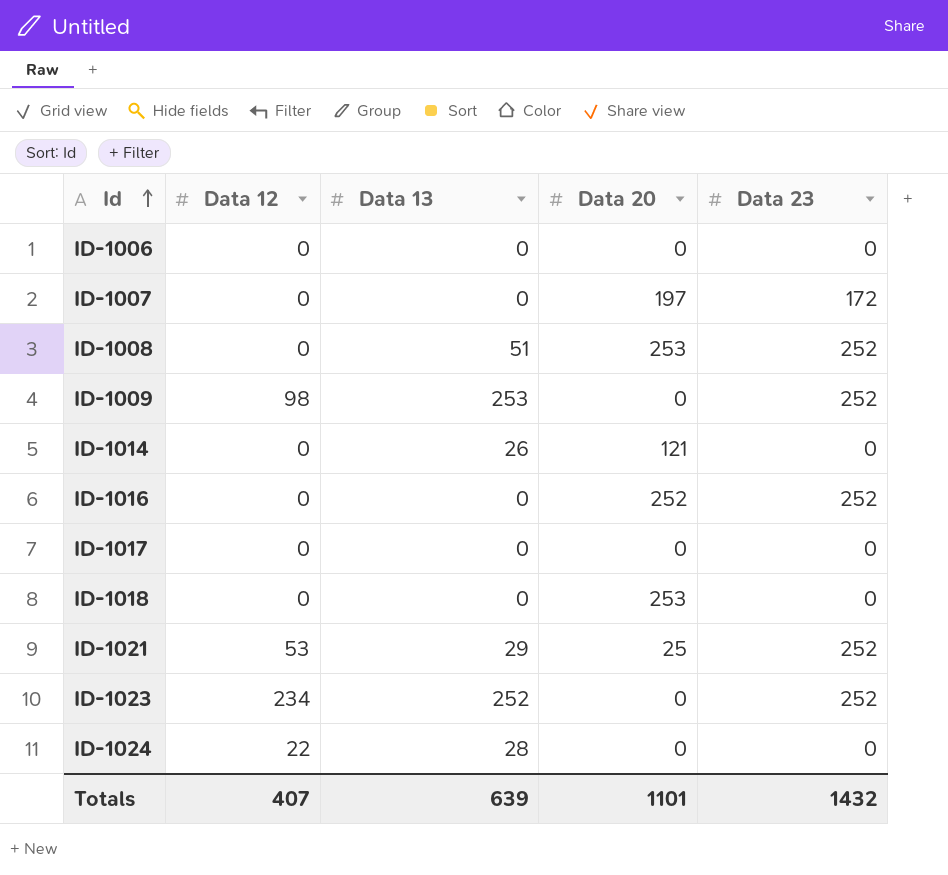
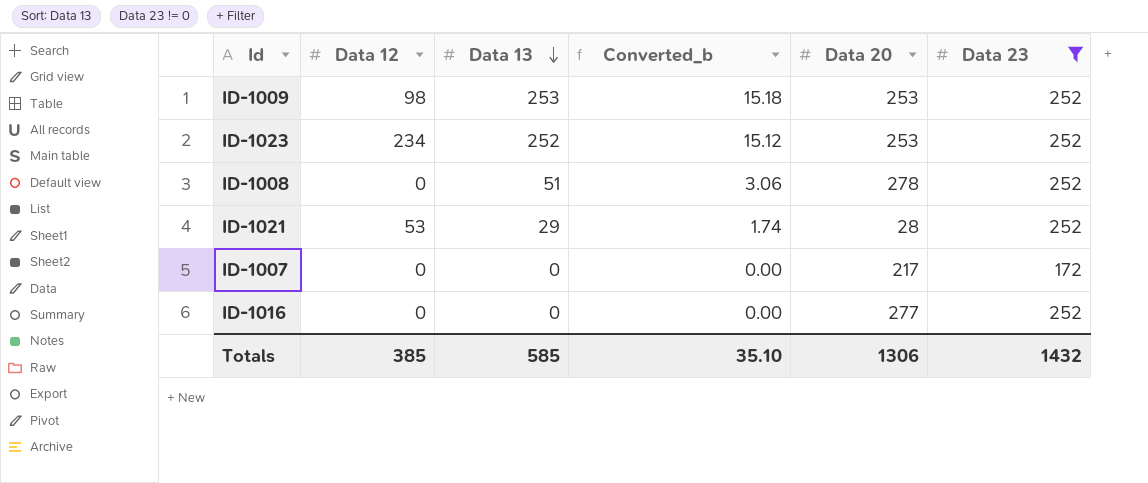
filter: none -> Data 23 != 0
row order: Id ascending -> Data 13 descending
column Converted_b | formula: none -> [Data 13] * 0.06
ID-1009 | Data 20: 0 -> 253
ID-1023 | Data 20: 0 -> 253
ID-1008 | Data 20: 253 -> 278
ID-1021 | Data 20: 25 -> 28
ID-1007 | Data 20: 197 -> 217
ID-1016 | Data 20: 252 -> 277
Totals | Data 12: 407 -> 385
Totals | Data 13: 639 -> 585
Totals | Data 20: 1101 -> 1306

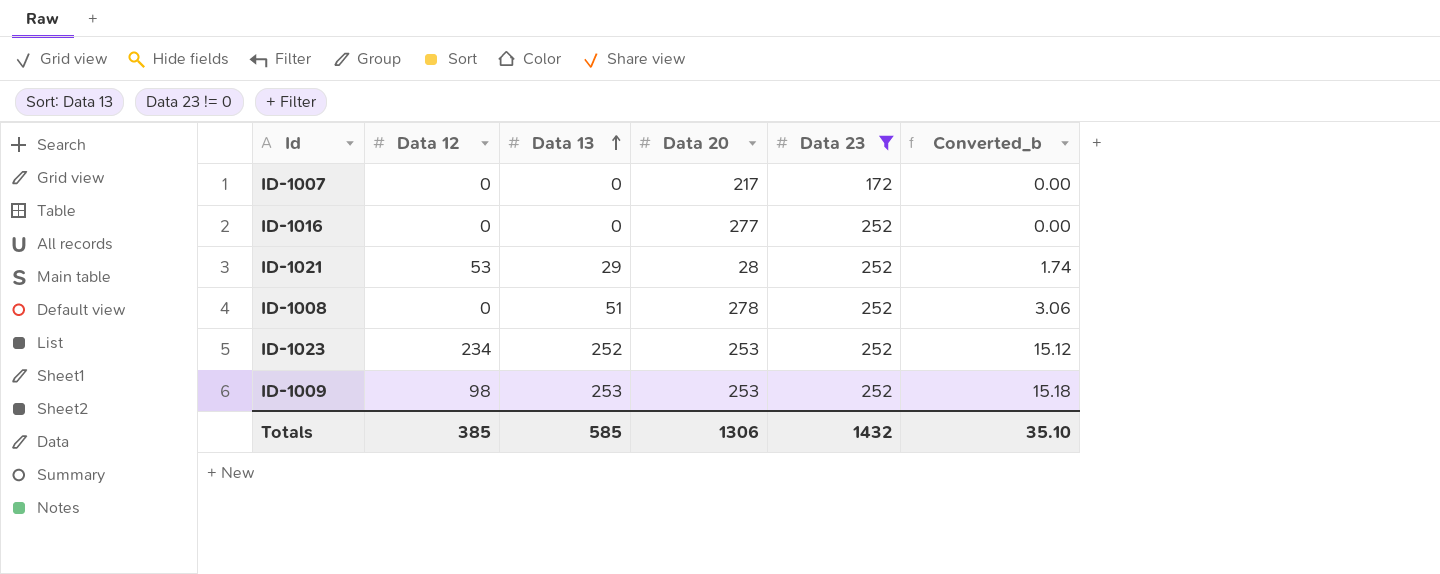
row order: Data 13 descending -> Data 13 ascending
column Converted_b | position: 4 -> 6

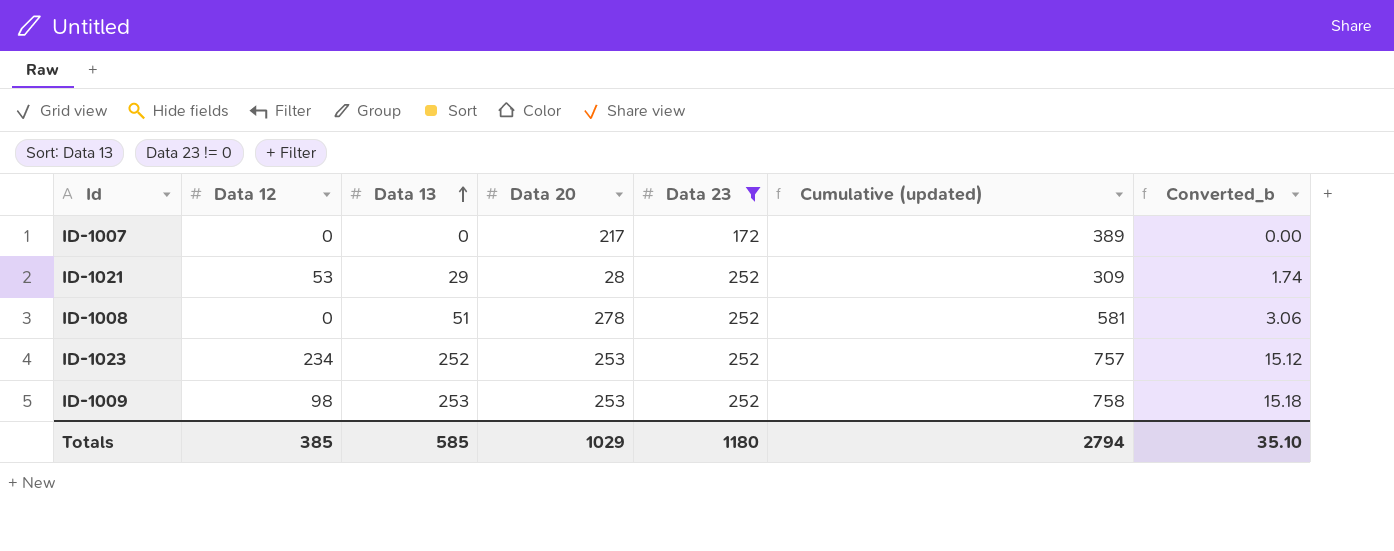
column Cumulative (updated) | formula: none -> [Data 13] + [Data 20] + [Data 23]
row ID-1016: 0 | 0 | 277 | 252 | 0.00 -> none
Totals | Data 20: 1306 -> 1029
Totals | Data 23: 1432 -> 1180

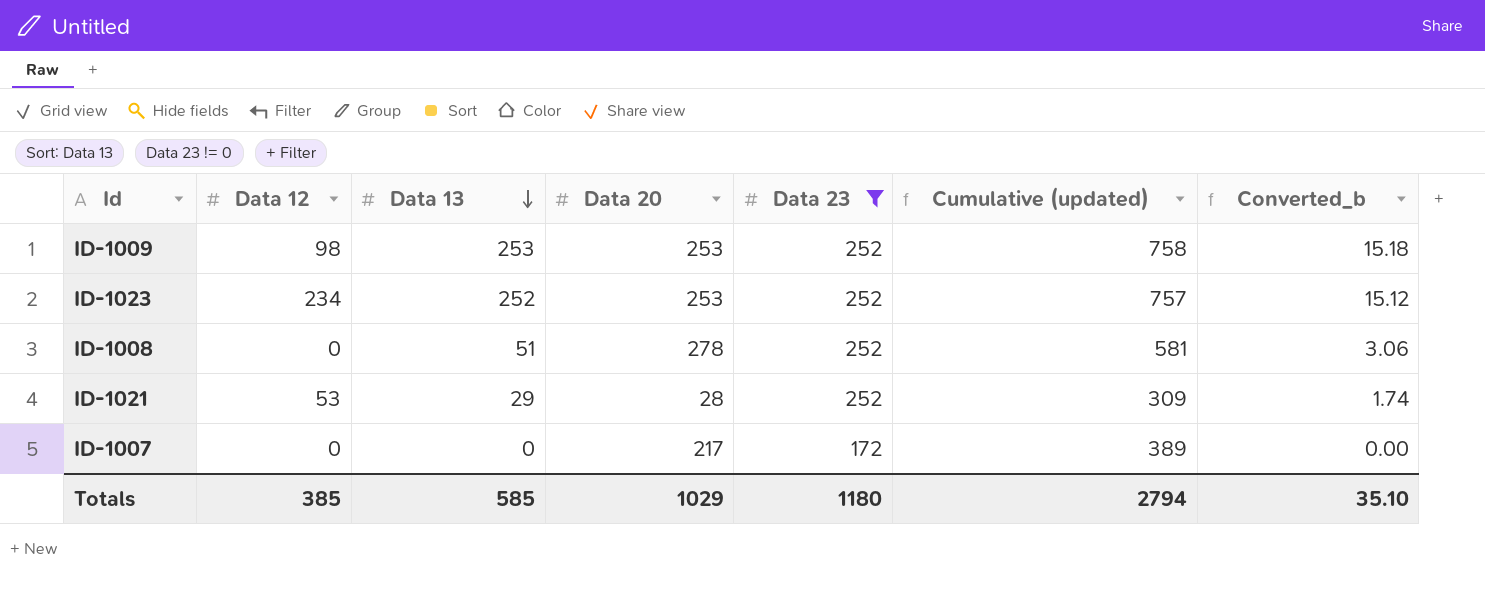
row order: Data 13 ascending -> Data 13 descending

